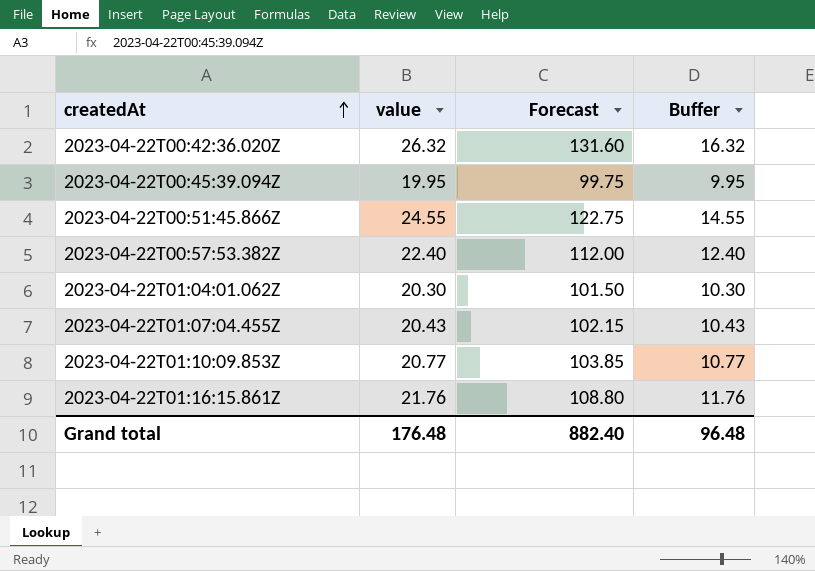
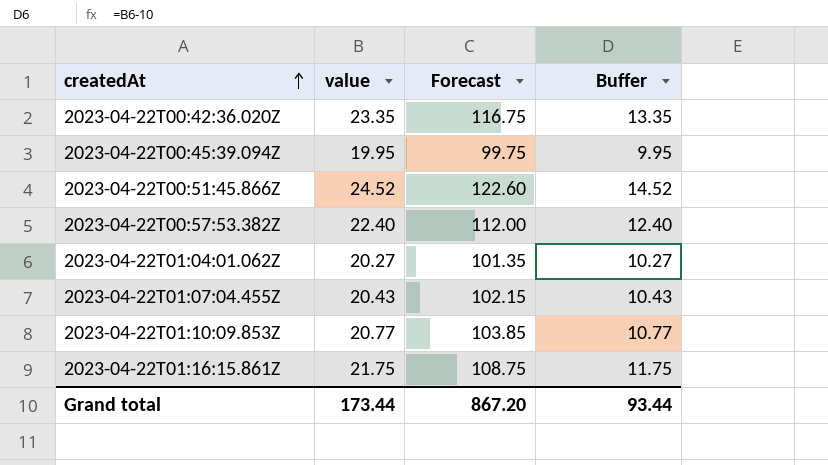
2023-04-22T00:42:36.020Z | value: 26.32 -> 23.35
2023-04-22T00:42:36.020Z | Forecast: 131.60 -> 116.75
2023-04-22T00:42:36.020Z | Buffer: 16.32 -> 13.35
2023-04-22T00:51:45.866Z | value: 24.55 -> 24.52
2023-04-22T00:51:45.866Z | Forecast: 122.75 -> 122.60
2023-04-22T00:51:45.866Z | Buffer: 14.55 -> 14.52
2023-04-22T01:04:01.062Z | value: 20.30 -> 20.27
2023-04-22T01:04:01.062Z | Forecast: 101.50 -> 101.35
2023-04-22T01:04:01.062Z | Buffer: 10.30 -> 10.27
2023-04-22T01:16:15.861Z | value: 21.76 -> 21.75
2023-04-22T01:16:15.861Z | Forecast: 108.80 -> 108.75
2023-04-22T01:16:15.861Z | Buffer: 11.76 -> 11.75
Grand total | value: 176.48 -> 173.44
Grand total | Forecast: 882.40 -> 867.20
Grand total | Buffer: 96.48 -> 93.44

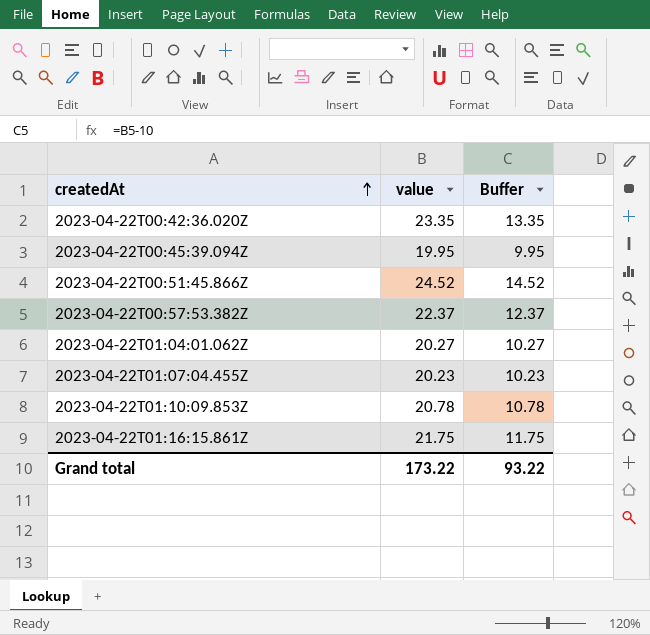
column Forecast | formula: [value] * 5 -> none
2023-04-22T00:57:53.382Z | value: 22.40 -> 22.37
2023-04-22T00:57:53.382Z | Buffer: 12.40 -> 12.37
2023-04-22T01:07:04.455Z | value: 20.43 -> 20.23
2023-04-22T01:07:04.455Z | Buffer: 10.43 -> 10.23
2023-04-22T01:10:09.853Z | value: 20.77 -> 20.78
2023-04-22T01:10:09.853Z | Buffer: 10.77 -> 10.78
Grand total | value: 173.44 -> 173.22
Grand total | Buffer: 93.44 -> 93.22

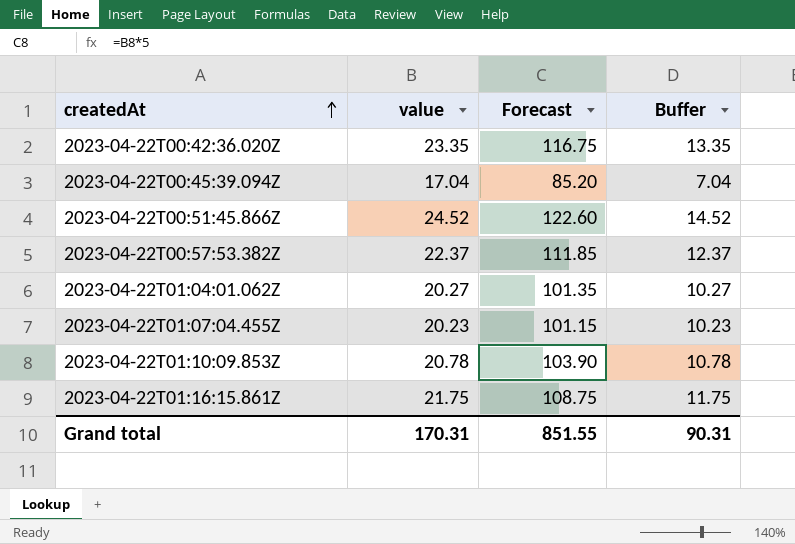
column Forecast | formula: none -> [value] * 5
2023-04-22T00:45:39.094Z | value: 19.95 -> 17.04
2023-04-22T00:45:39.094Z | Buffer: 9.95 -> 7.04
Grand total | value: 173.22 -> 170.31
Grand total | Buffer: 93.22 -> 90.31

